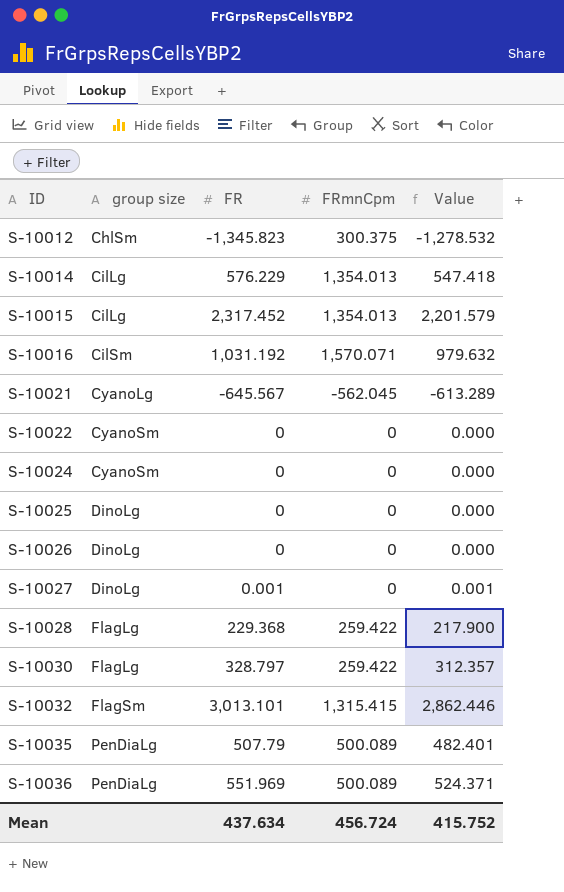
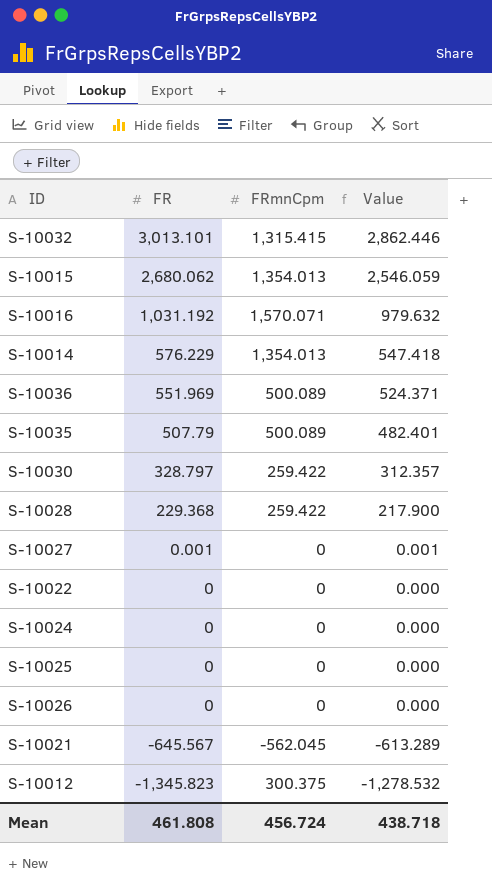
row order: ID ascending -> FR descending
column group size | position: 2 -> none
S-10015 | FR: 2,317.452 -> 2,680.062
S-10015 | Value: 2,201.579 -> 2,546.059
Mean | FR: 437.634 -> 461.808
Mean | Value: 415.752 -> 438.718

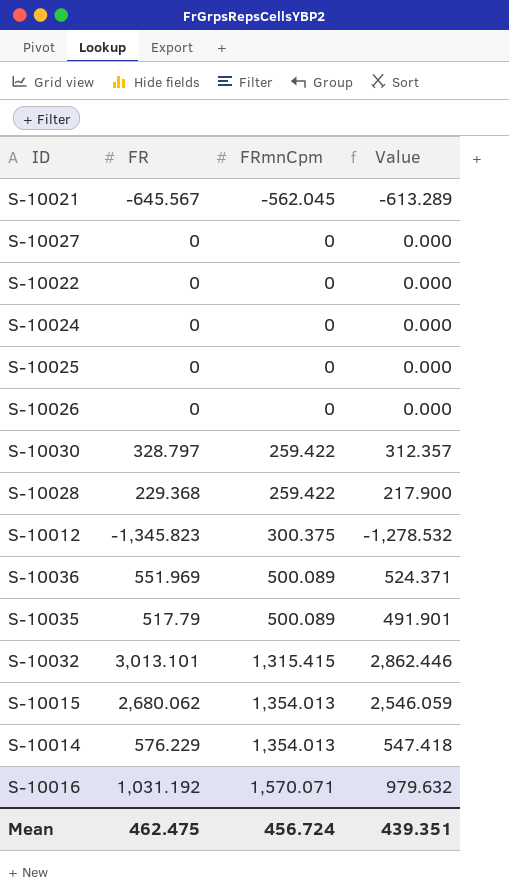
row order: FR descending -> FRmnCpm ascending
S-10027 | FR: 0.001 -> 0
S-10027 | Value: 0.001 -> 0.000
S-10035 | FR: 507.79 -> 517.79
S-10035 | Value: 482.401 -> 491.901
Mean | FR: 461.808 -> 462.475
Mean | Value: 438.718 -> 439.351

